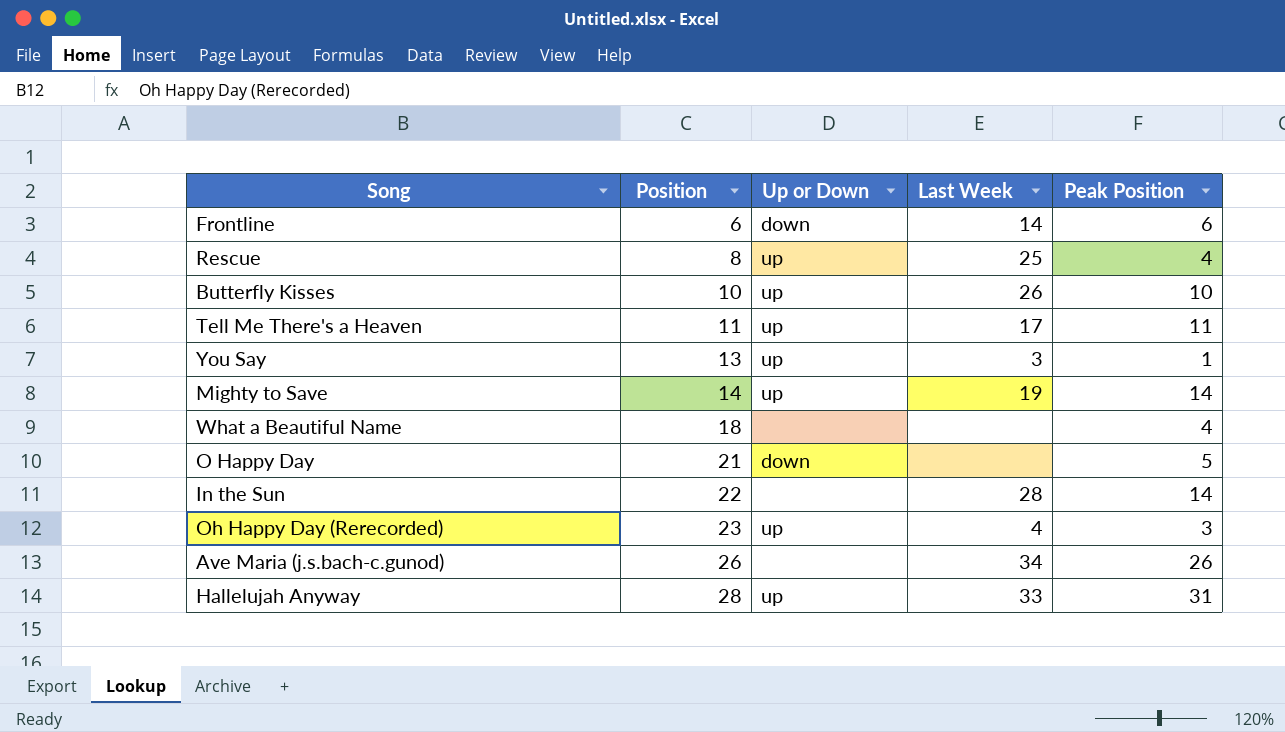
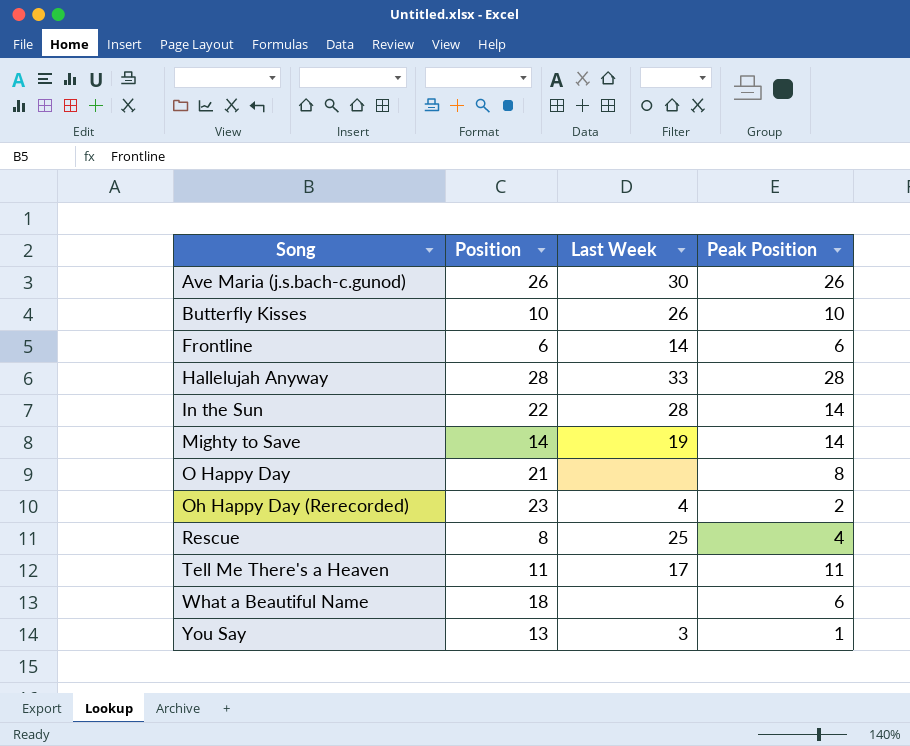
row order: Position ascending -> Song ascending
column Up or Down | position: 3 -> none
Ave Maria (j.s.bach-c.gunod) | Last Week: 34 -> 30
Hallelujah Anyway | Peak Position: 31 -> 28
O Happy Day | Peak Position: 5 -> 8
Oh Happy Day (Rerecorded) | Peak Position: 3 -> 2
What a Beautiful Name | Peak Position: 4 -> 6

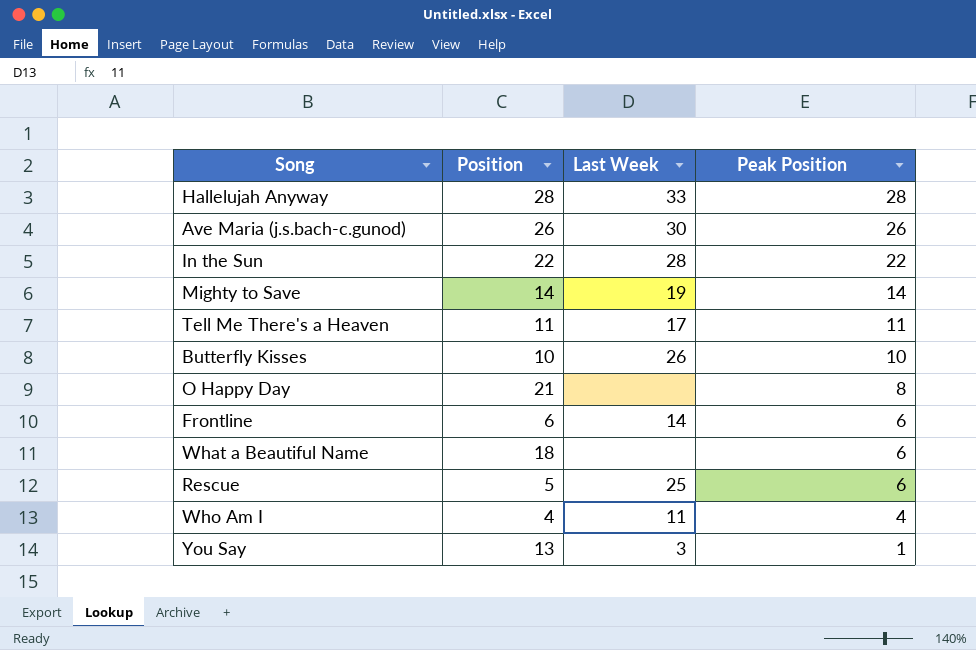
row order: Song ascending -> Peak Position descending
row Oh Happy Day (Rerecorded): 23 | 4 | 2 -> none
In the Sun | Peak Position: 14 -> 22
Rescue | Position: 8 -> 5
Rescue | Peak Position: 4 -> 6
row Who Am I: none -> 4 | 11 | 4

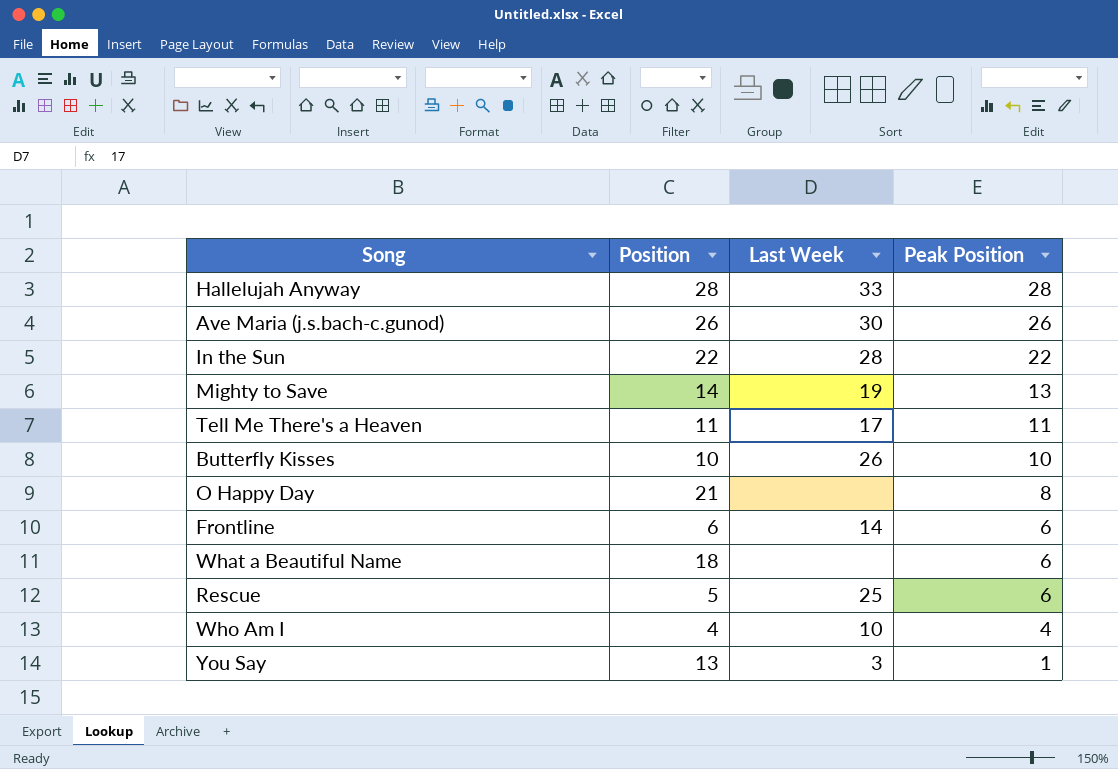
Mighty to Save | Peak Position: 14 -> 13
Who Am I | Last Week: 11 -> 10

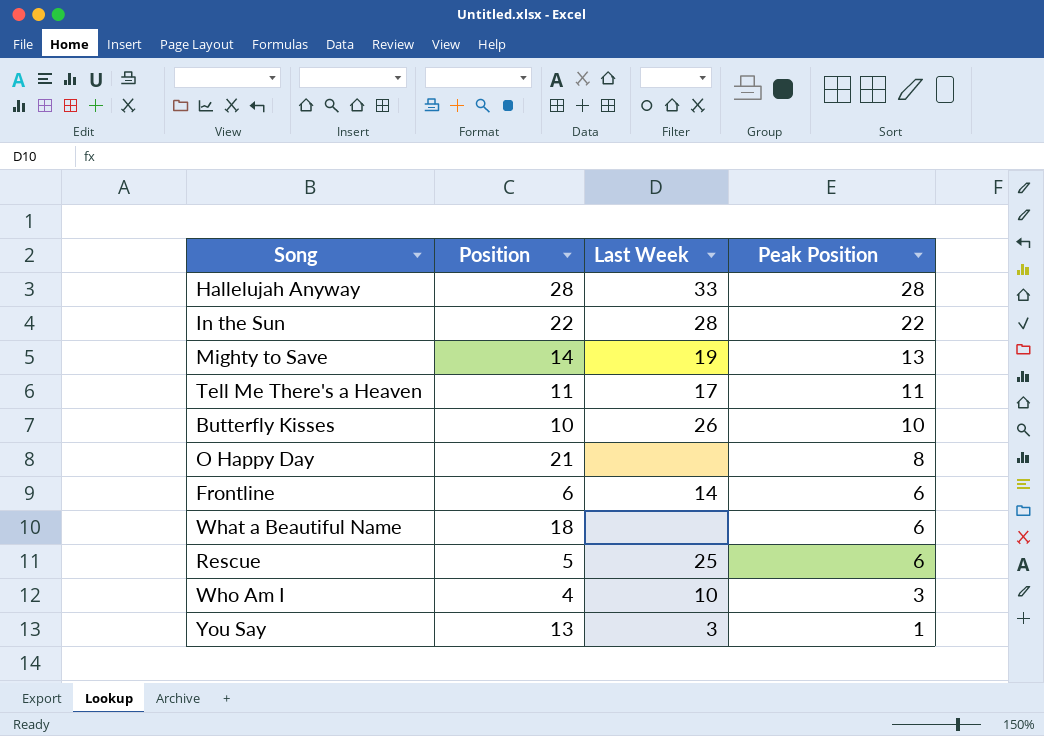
row Ave Maria (j.s.bach-c.gunod): 26 | 30 | 26 -> none
Who Am I | Peak Position: 4 -> 3

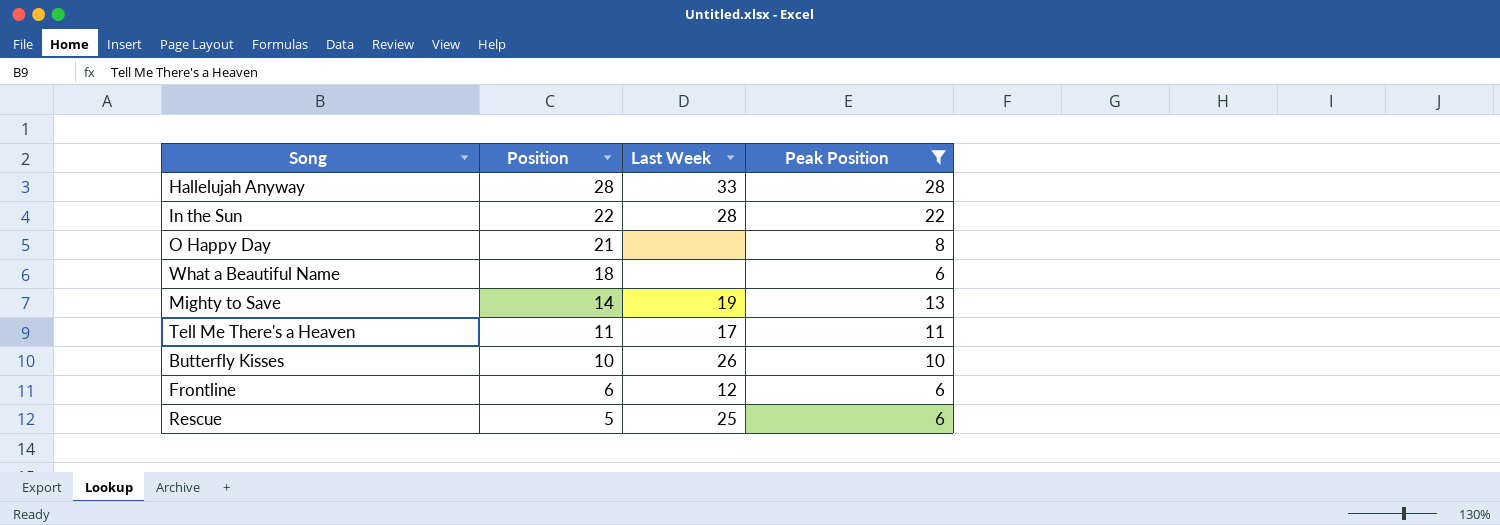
filter: none -> Peak Position >= 6
row order: Peak Position descending -> Position descending
Frontline | Last Week: 14 -> 12

